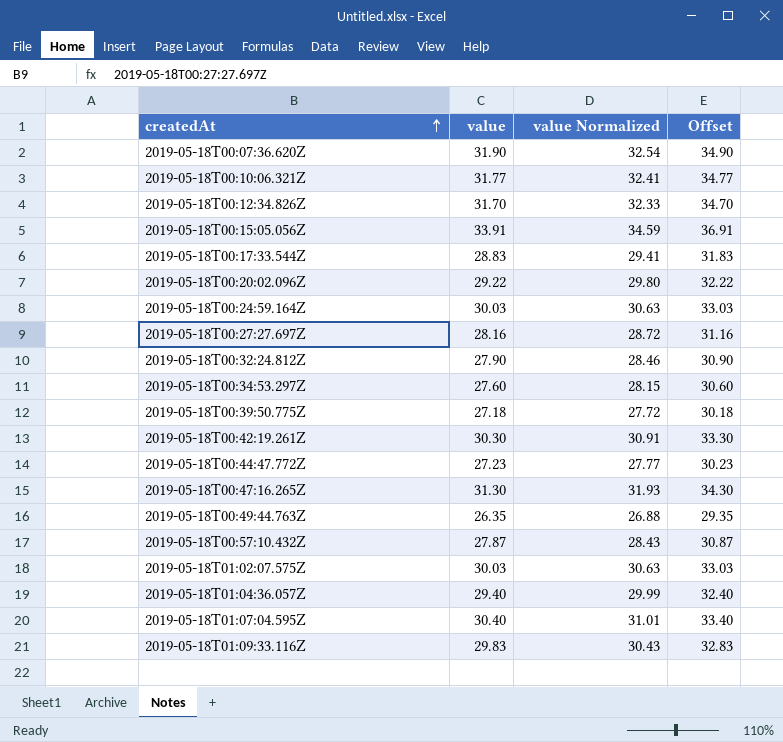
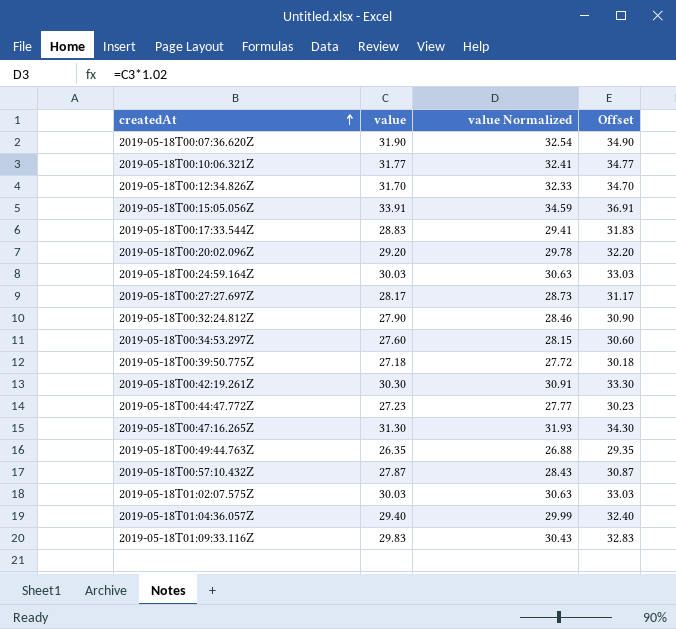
row 2019-05-18T01:07:04.595Z: 30.40 | 31.01 | 33.40 -> none
2019-05-18T00:20:02.096Z | value: 29.22 -> 29.20
2019-05-18T00:20:02.096Z | value Normalized: 29.80 -> 29.78
2019-05-18T00:20:02.096Z | Offset: 32.22 -> 32.20
2019-05-18T00:27:27.697Z | value: 28.16 -> 28.17
2019-05-18T00:27:27.697Z | value Normalized: 28.72 -> 28.73
2019-05-18T00:27:27.697Z | Offset: 31.16 -> 31.17

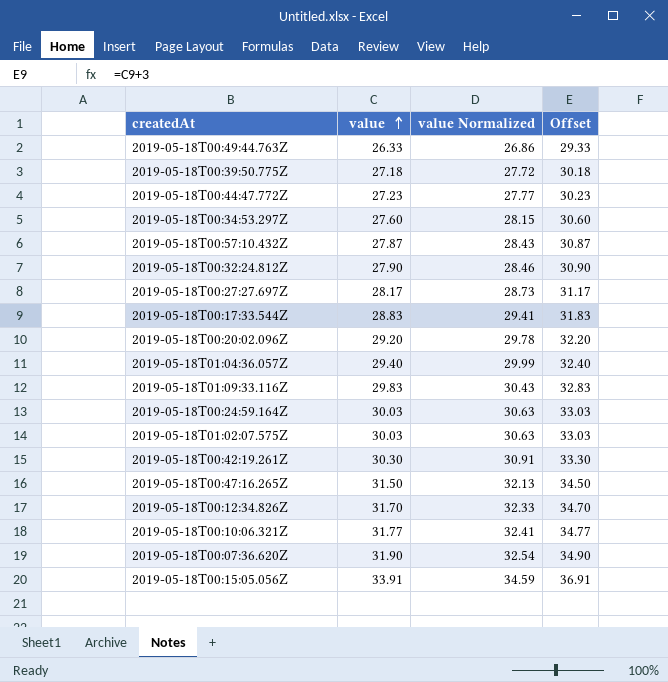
row order: createdAt ascending -> value ascending
2019-05-18T00:49:44.763Z | value: 26.35 -> 26.33
2019-05-18T00:49:44.763Z | value Normalized: 26.88 -> 26.86
2019-05-18T00:49:44.763Z | Offset: 29.35 -> 29.33
2019-05-18T00:47:16.265Z | value: 31.30 -> 31.50
2019-05-18T00:47:16.265Z | value Normalized: 31.93 -> 32.13
2019-05-18T00:47:16.265Z | Offset: 34.30 -> 34.50

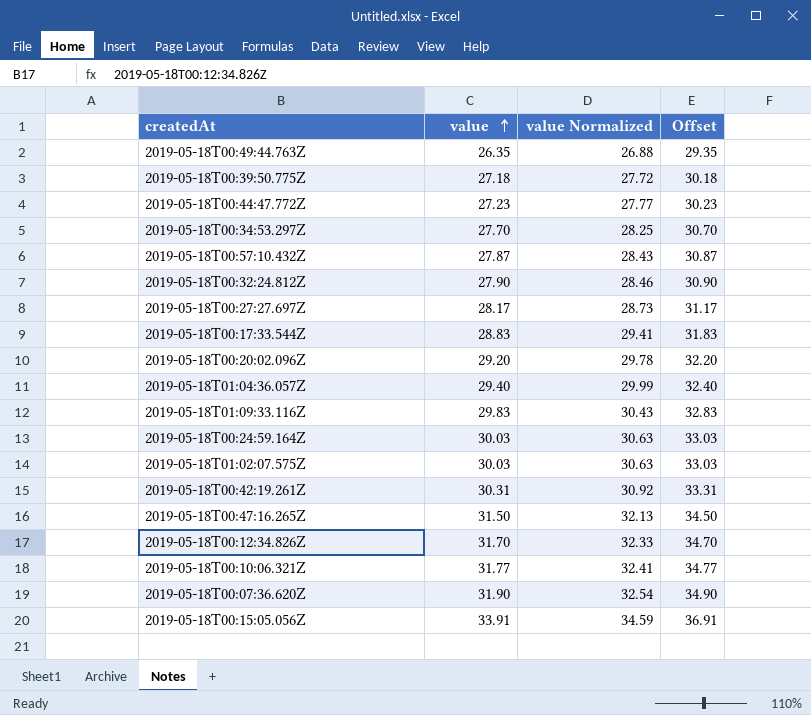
2019-05-18T00:49:44.763Z | value: 26.33 -> 26.35
2019-05-18T00:49:44.763Z | value Normalized: 26.86 -> 26.88
2019-05-18T00:49:44.763Z | Offset: 29.33 -> 29.35
2019-05-18T00:34:53.297Z | value: 27.60 -> 27.70
2019-05-18T00:34:53.297Z | value Normalized: 28.15 -> 28.25
2019-05-18T00:34:53.297Z | Offset: 30.60 -> 30.70
2019-05-18T00:42:19.261Z | value: 30.30 -> 30.31
2019-05-18T00:42:19.261Z | value Normalized: 30.91 -> 30.92
2019-05-18T00:42:19.261Z | Offset: 33.30 -> 33.31

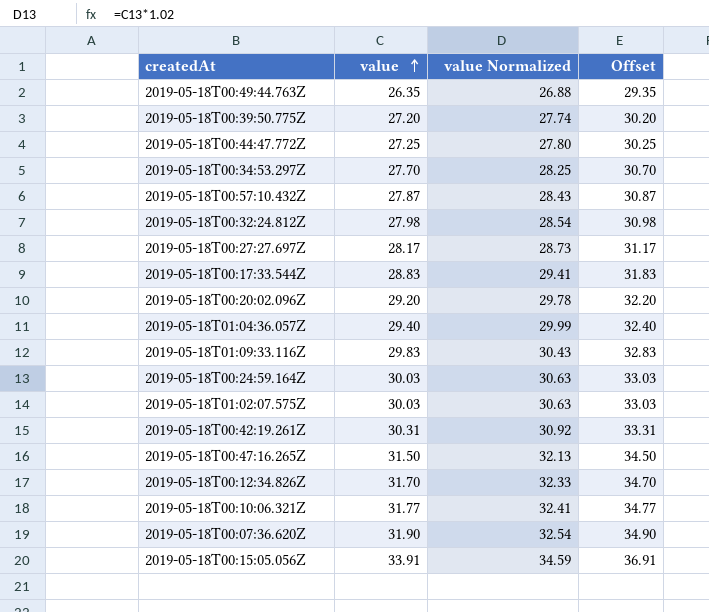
2019-05-18T00:39:50.775Z | value: 27.18 -> 27.20
2019-05-18T00:39:50.775Z | value Normalized: 27.72 -> 27.74
2019-05-18T00:39:50.775Z | Offset: 30.18 -> 30.20
2019-05-18T00:44:47.772Z | value: 27.23 -> 27.25
2019-05-18T00:44:47.772Z | value Normalized: 27.77 -> 27.80
2019-05-18T00:44:47.772Z | Offset: 30.23 -> 30.25
2019-05-18T00:32:24.812Z | value: 27.90 -> 27.98
2019-05-18T00:32:24.812Z | value Normalized: 28.46 -> 28.54
2019-05-18T00:32:24.812Z | Offset: 30.90 -> 30.98

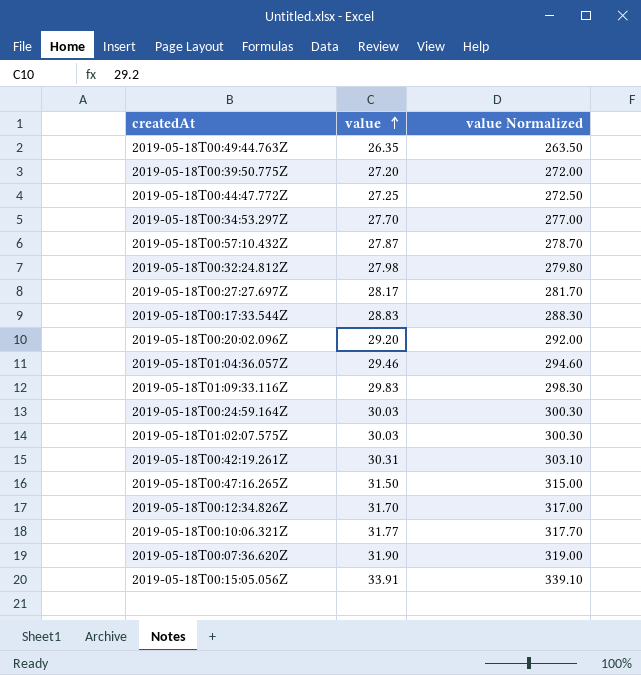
column Offset | formula: [value] + 3 -> none
column value Normalized | formula: [value] * 1.02 -> [value] * 10
2019-05-18T01:04:36.057Z | value: 29.40 -> 29.46

